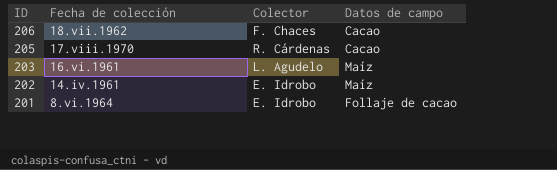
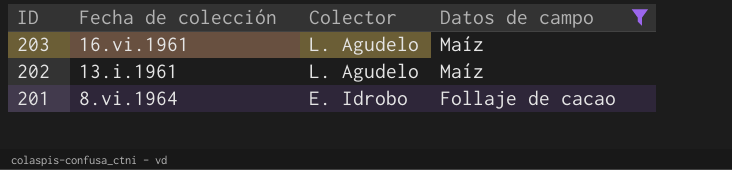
filter: none -> Datos de campo != Cacao
202 | Fecha de colección: 14.iv.1961 -> 13.i.1961
202 | Colector: E. Idrobo -> L. Agudelo

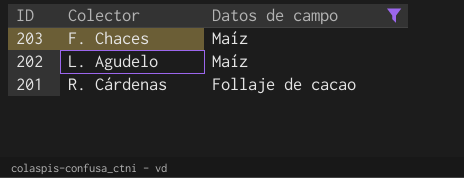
column Fecha de colección | position: 2 -> none
203 | Colector: L. Agudelo -> F. Chaces
201 | Colector: E. Idrobo -> R. Cárdenas

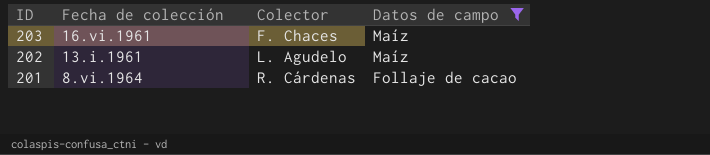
column Fecha de colección | position: none -> 2

